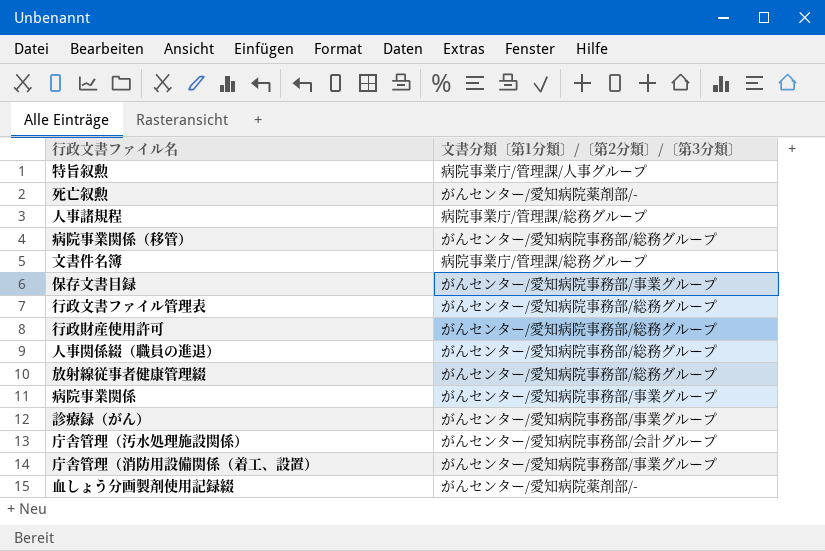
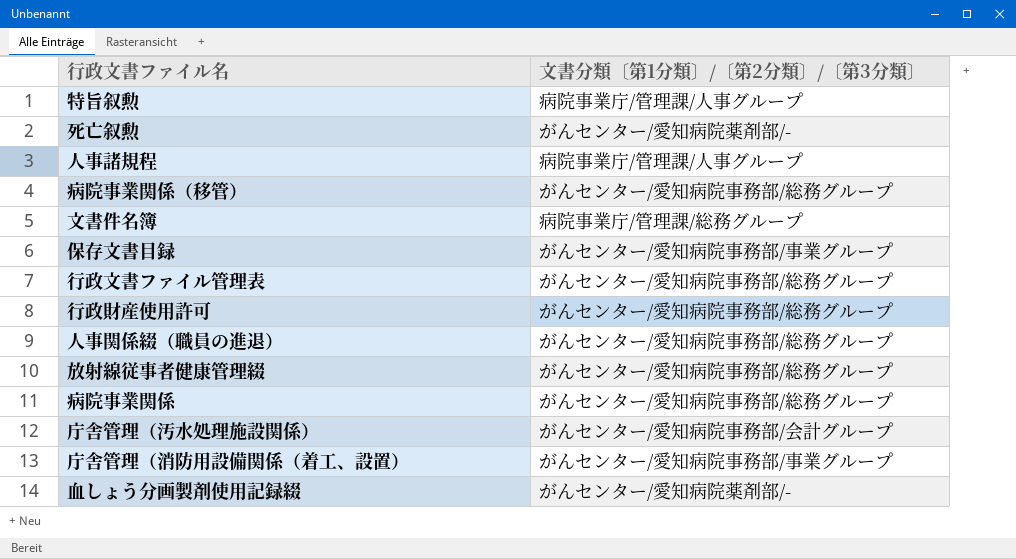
row 診療録（がん）: がんセンター/愛知病院事務部/事業グループ -> none
人事諸規程 | 文書分類〔第1分類〕/〔第2分類〕/〔第3分類〕: 病院事業庁/管理課/総務グループ -> 病院事業庁/管理課/人事グループ
病院事業関係 | 文書分類〔第1分類〕/〔第2分類〕/〔第3分類〕: がんセンター/愛知病院事務部/事業グループ -> がんセンター/愛知病院事務部/総務グループ

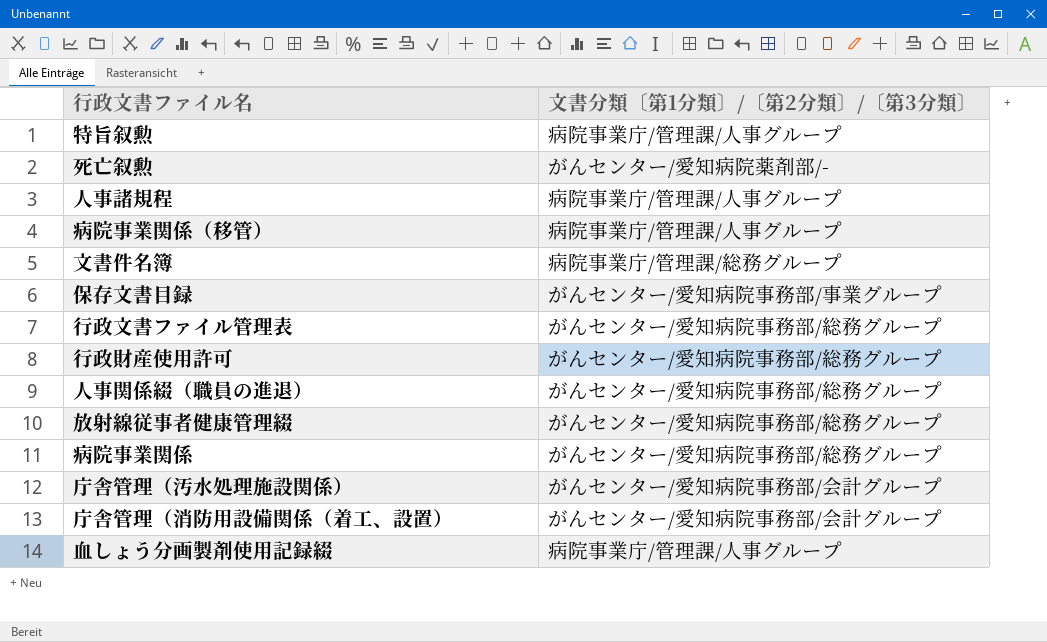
病院事業関係（移管） | 文書分類〔第1分類〕/〔第2分類〕/〔第3分類〕: がんセンター/愛知病院事務部/総務グループ -> 病院事業庁/管理課/人事グループ
庁舎管理（消防用設備関係（着工、設置） | 文書分類〔第1分類〕/〔第2分類〕/〔第3分類〕: がんセンター/愛知病院事務部/事業グループ -> がんセンター/愛知病院事務部/会計グループ
血しょう分画製剤使用記録綴 | 文書分類〔第1分類〕/〔第2分類〕/〔第3分類〕: がんセンター/愛知病院薬剤部/- -> 病院事業庁/管理課/人事グループ

